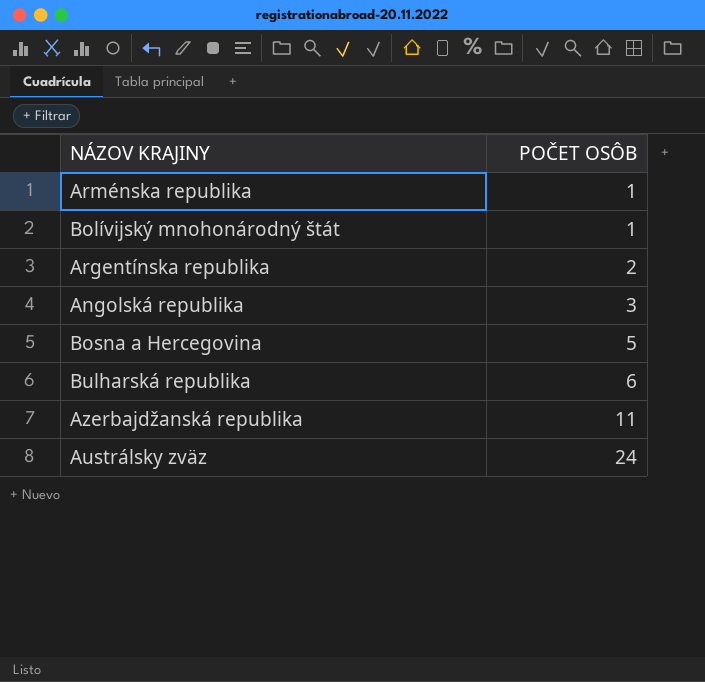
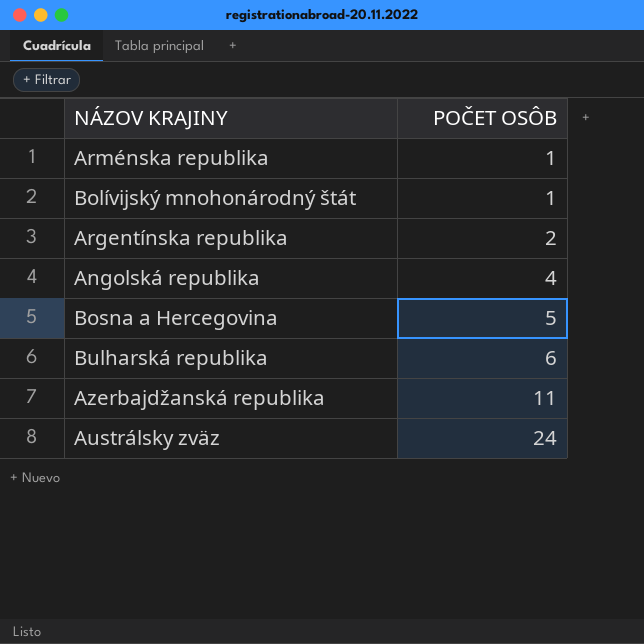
Angolská republika | POČET OSÔB: 3 -> 4

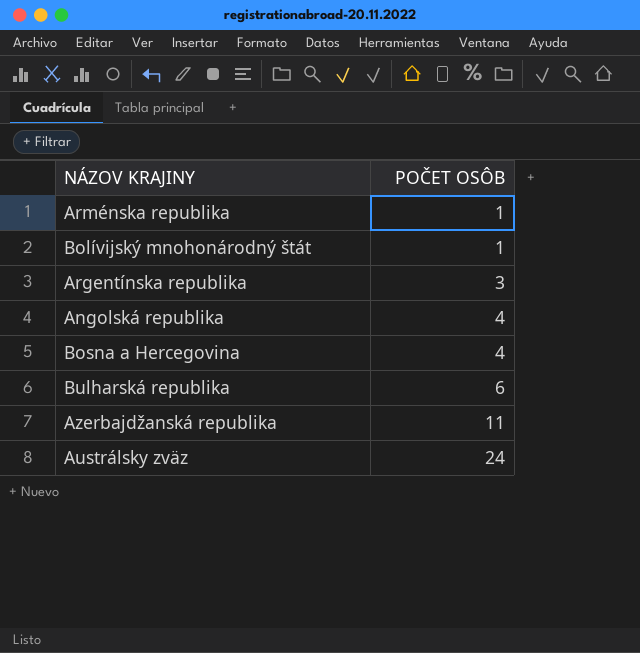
Argentínska republika | POČET OSÔB: 2 -> 3
Bosna a Hercegovina | POČET OSÔB: 5 -> 4

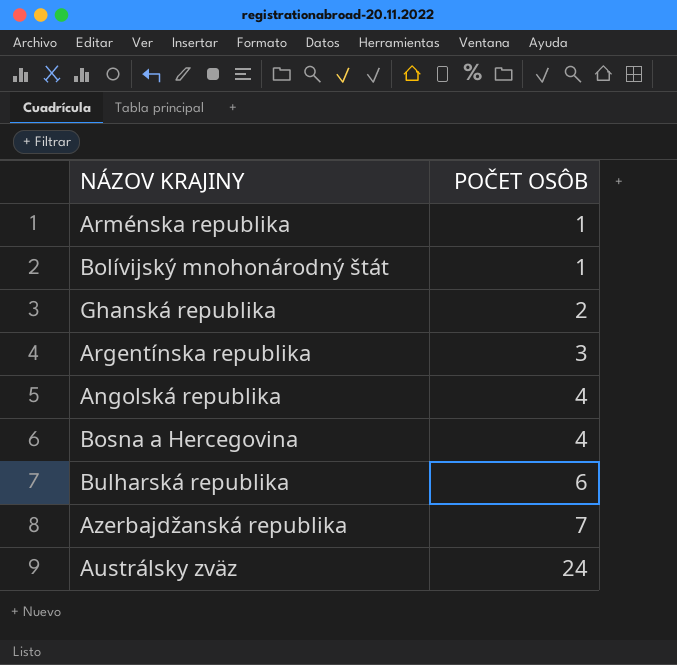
row Ghanská republika: none -> 2
Azerbajdžanská republika | POČET OSÔB: 11 -> 7

